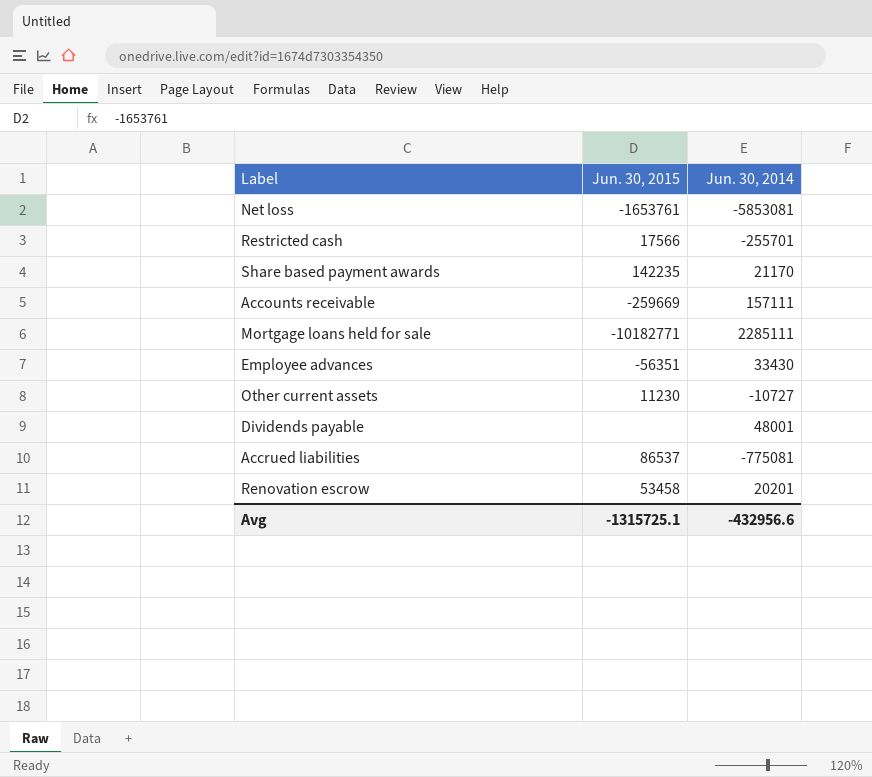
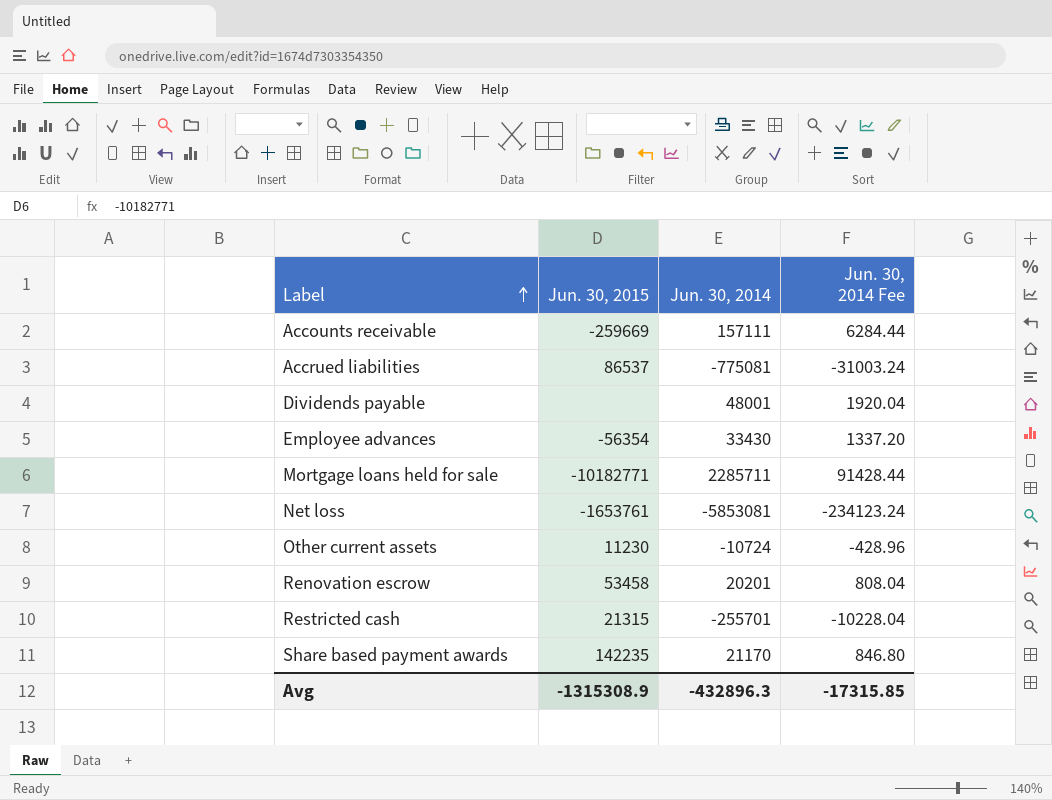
row order: none -> Label ascending
column Jun. 30, 2014 Fee | formula: none -> [Jun. 30, 2014] * 0.04
Employee advances | Jun. 30, 2015: -56351 -> -56354
Mortgage loans held for sale | Jun. 30, 2014: 2285111 -> 2285711
Other current assets | Jun. 30, 2014: -10727 -> -10724
Restricted cash | Jun. 30, 2015: 17566 -> 21315
Avg | Jun. 30, 2015: -1315725.1 -> -1315308.9
Avg | Jun. 30, 2014: -432956.6 -> -432896.3

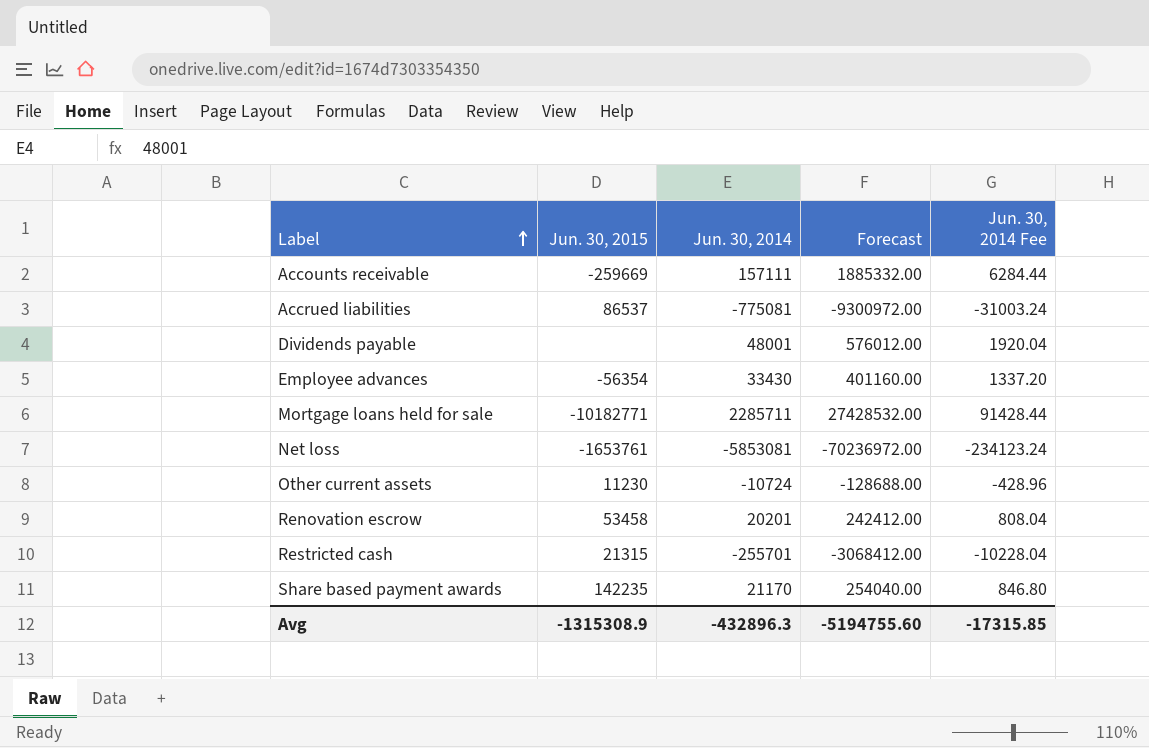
column Forecast | formula: none -> [Jun. 30, 2014] * 12

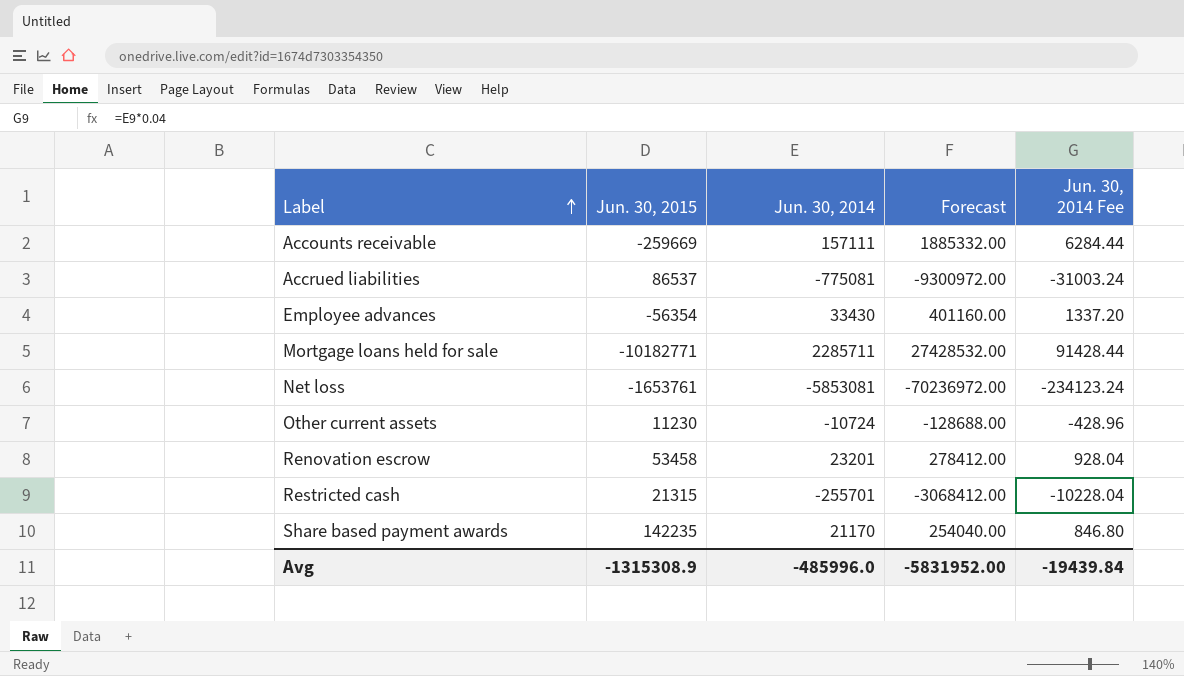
row Dividends payable: none | 48001 | 576012.00 | 1920.04 -> none
Renovation escrow | Jun. 30, 2014: 20201 -> 23201
Renovation escrow | Forecast: 242412.00 -> 278412.00
Renovation escrow | Jun. 30, 2014 Fee: 808.04 -> 928.04
Avg | Jun. 30, 2014: -432896.3 -> -485996.0
Avg | Forecast: -5194755.60 -> -5831952.00
Avg | Jun. 30, 2014 Fee: -17315.85 -> -19439.84

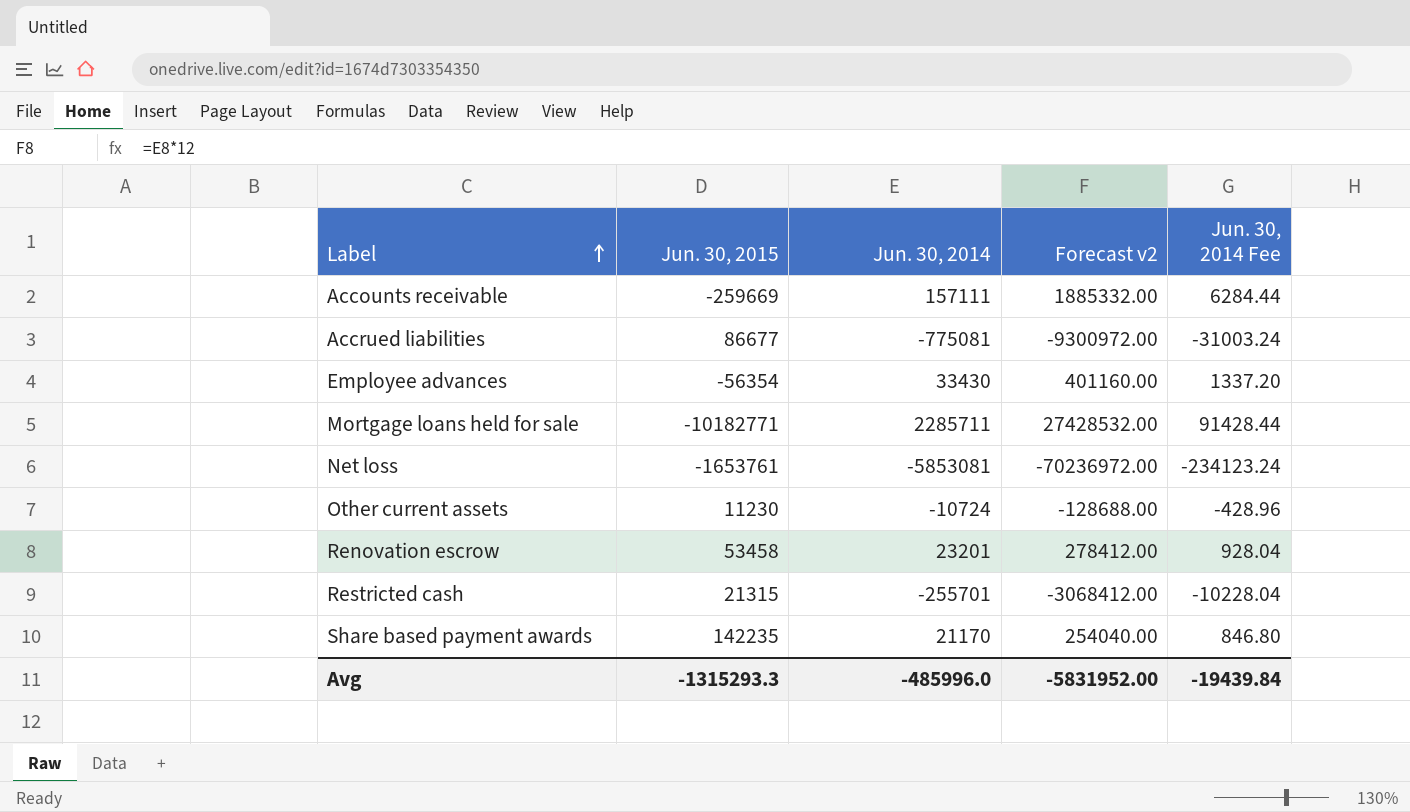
column name: Forecast -> Forecast v2
Accrued liabilities | Jun. 30, 2015: 86537 -> 86677
Avg | Jun. 30, 2015: -1315308.9 -> -1315293.3

